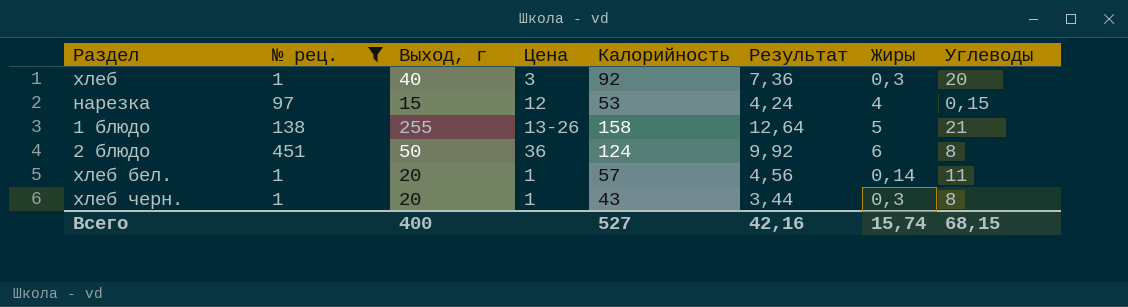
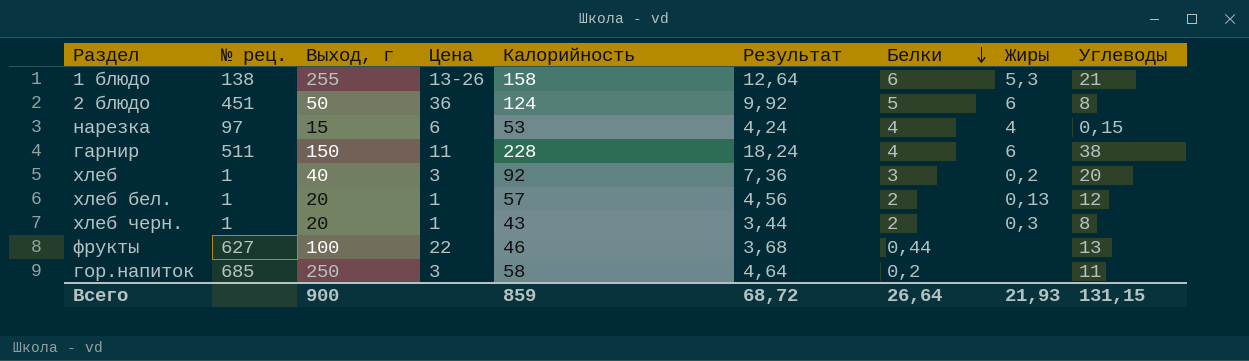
filter: № рец. <= 451 -> none
row order: none -> Белки descending
column Белки | position: none -> 7
1 блюдо | Жиры: 5 -> 5,3
нарезка | Цена: 12 -> 6
хлеб | Жиры: 0,3 -> 0,2
хлеб бел. | Жиры: 0,14 -> 0,13
хлеб бел. | Углеводы: 11 -> 12
Всего | Выход, г: 400 -> 900
Всего | Калорийность: 527 -> 859
Всего | Результат: 42,16 -> 68,72
Всего | Жиры: 15,74 -> 21,93
Всего | Углеводы: 68,15 -> 131,15

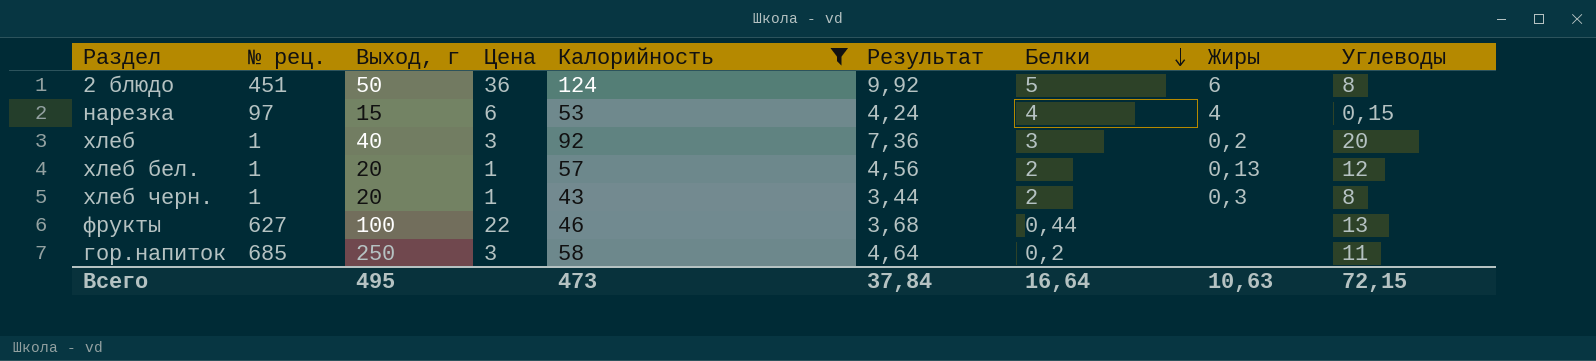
filter: none -> Калорийность <= 124
Всего | Выход, г: 900 -> 495
Всего | Калорийность: 859 -> 473
Всего | Результат: 68,72 -> 37,84
Всего | Белки: 26,64 -> 16,64
Всего | Жиры: 21,93 -> 10,63
Всего | Углеводы: 131,15 -> 72,15

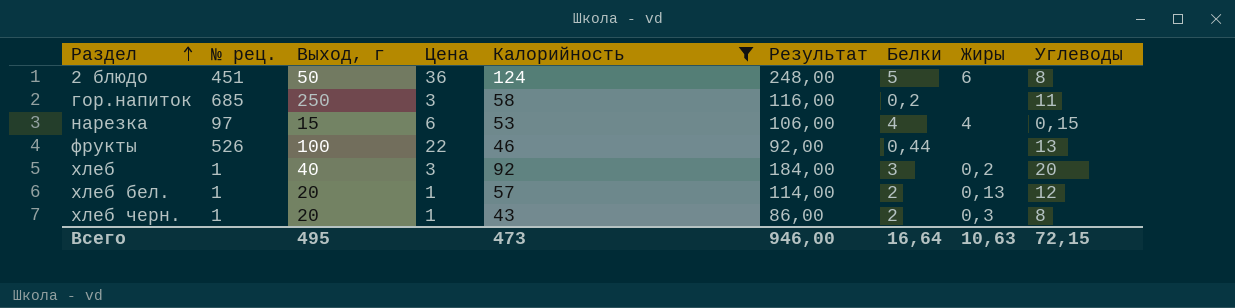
row order: Белки descending -> Раздел ascending
column Результат | formula: [Калорийность] * 0,08 -> [Калорийность] * 2
фрукты | № рец.: 627 -> 526
Всего | Результат: 37,84 -> 946,00

